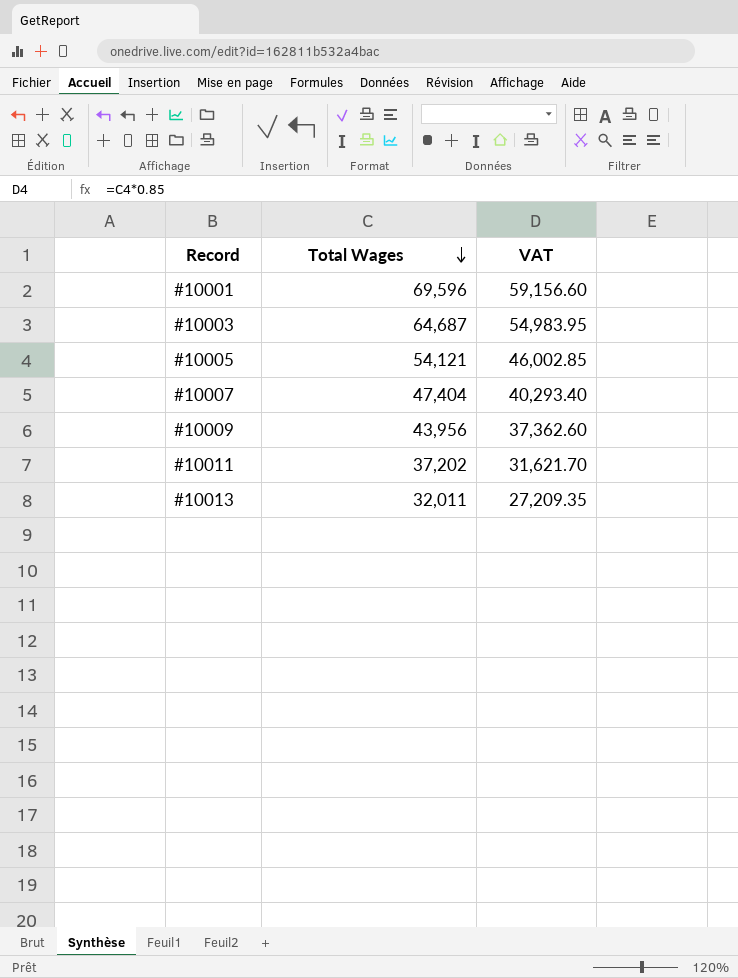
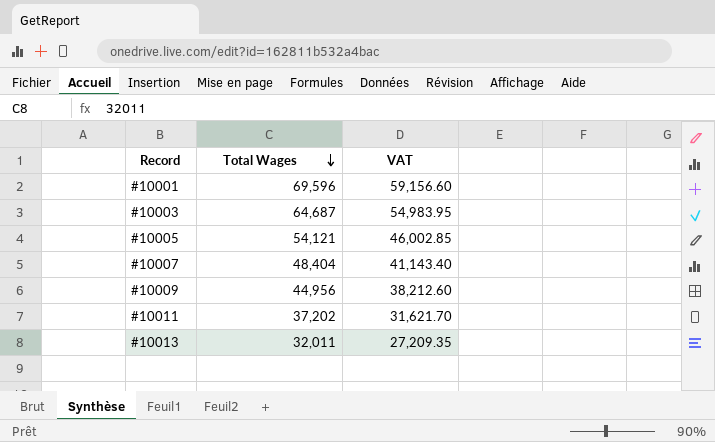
#10007 | Total Wages: 47,404 -> 48,404
#10007 | VAT: 40,293.40 -> 41,143.40
#10009 | Total Wages: 43,956 -> 44,956
#10009 | VAT: 37,362.60 -> 38,212.60

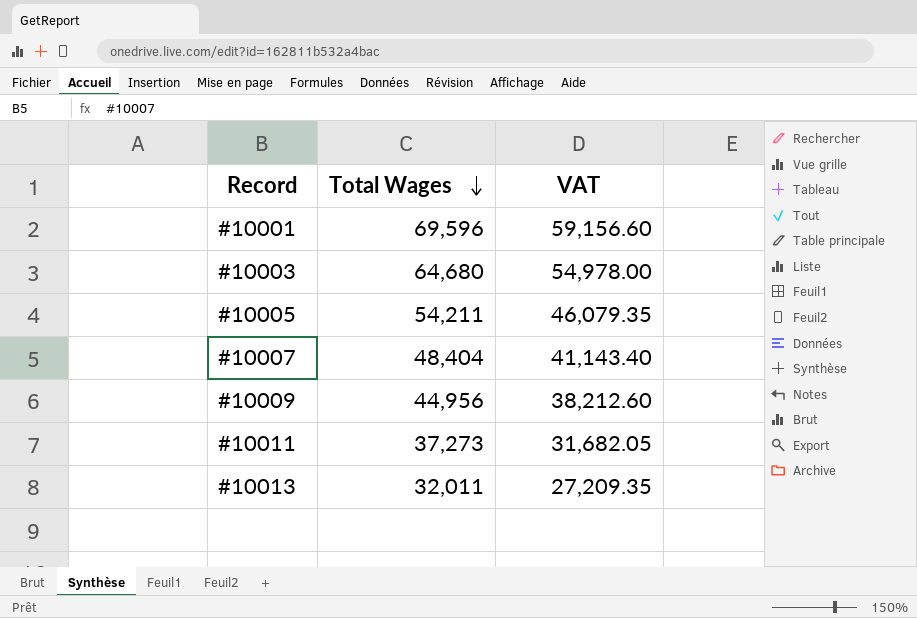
#10003 | Total Wages: 64,687 -> 64,680
#10003 | VAT: 54,983.95 -> 54,978.00
#10005 | Total Wages: 54,121 -> 54,211
#10005 | VAT: 46,002.85 -> 46,079.35
#10011 | Total Wages: 37,202 -> 37,273
#10011 | VAT: 31,621.70 -> 31,682.05

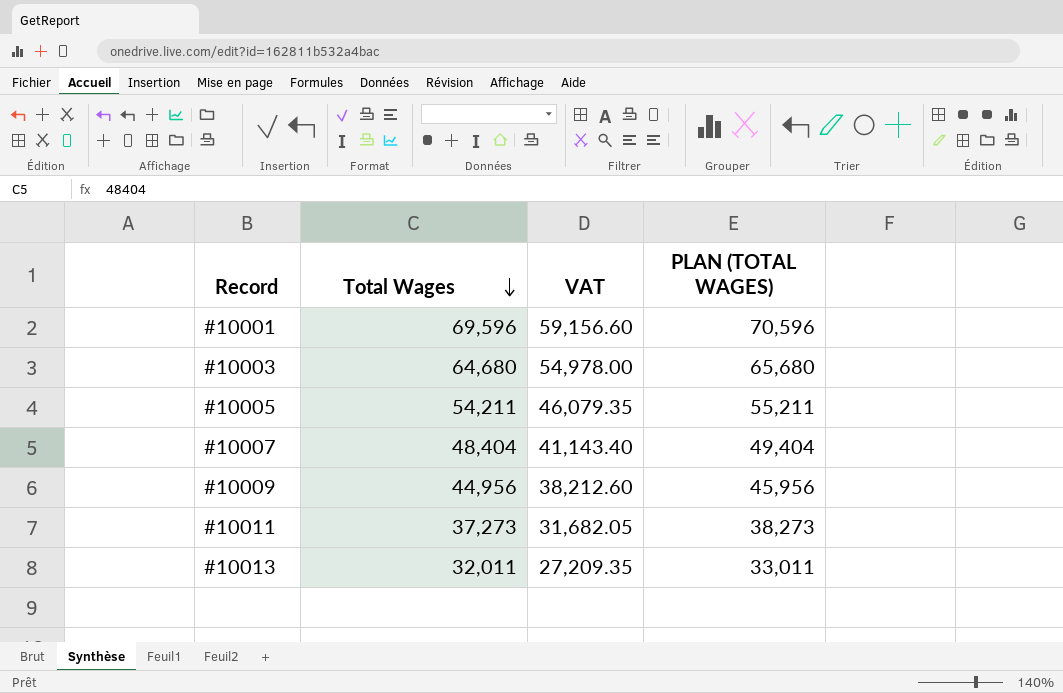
column PLAN (TOTAL WAGES) | formula: none -> [Total Wages] + 1000

